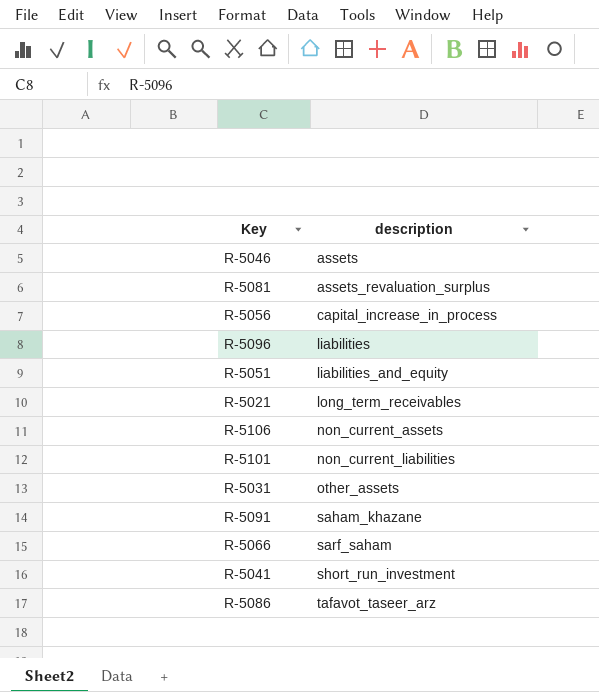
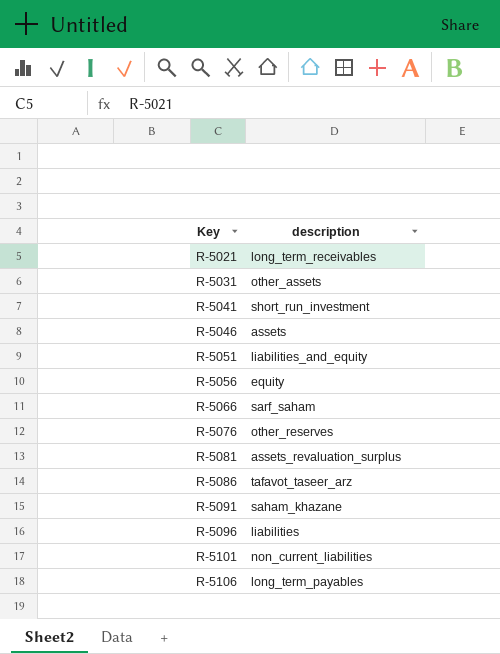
row order: description ascending -> Key ascending
R-5056 | description: capital_increase_in_process -> equity
row R-5076: none -> other_reserves
R-5106 | description: non_current_assets -> long_term_payables

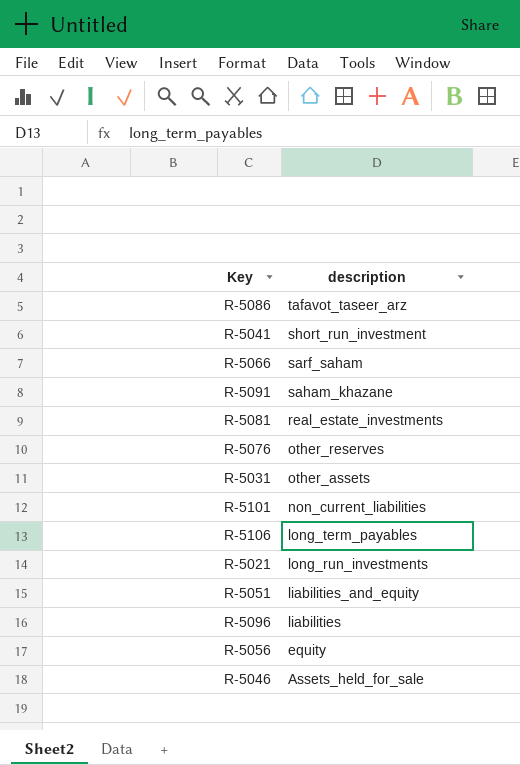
row order: Key ascending -> description descending
R-5081 | description: assets_revaluation_surplus -> real_estate_investments
R-5021 | description: long_term_receivables -> long_run_investments
R-5046 | description: assets -> Assets_held_for_sale

